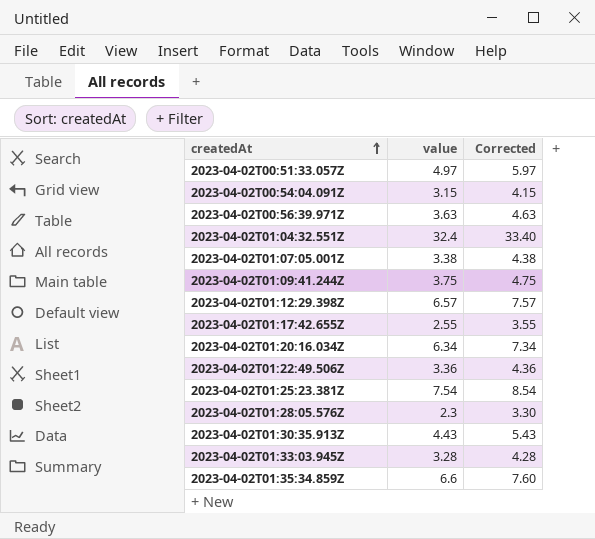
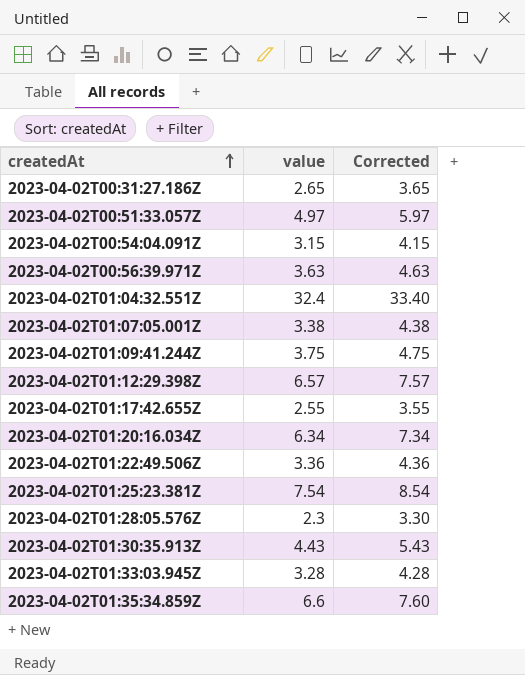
row 2023-04-02T00:31:27.186Z: none -> 2.65 | 3.65

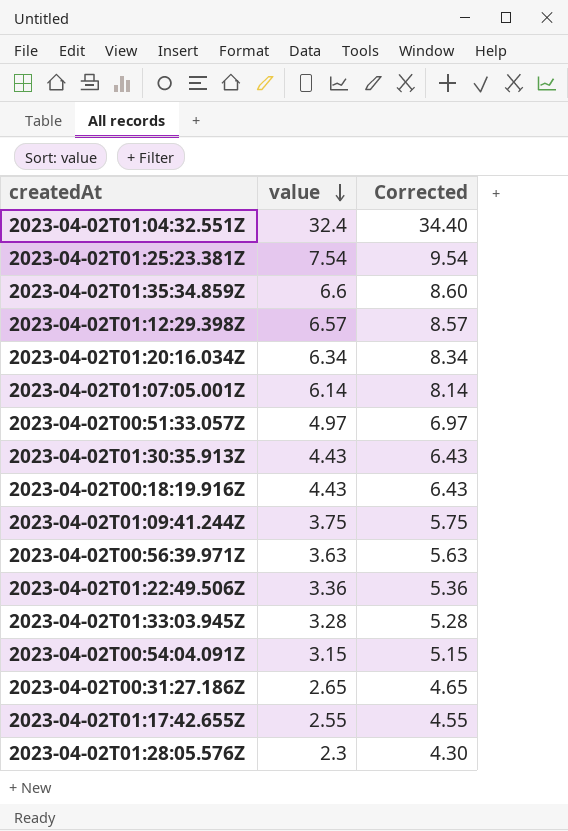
row order: createdAt ascending -> value descending
column Corrected | formula: [value] + 1 -> [value] + 2
2023-04-02T01:07:05.001Z | value: 3.38 -> 6.14
row 2023-04-02T00:18:19.916Z: none -> 4.43 | 6.43

